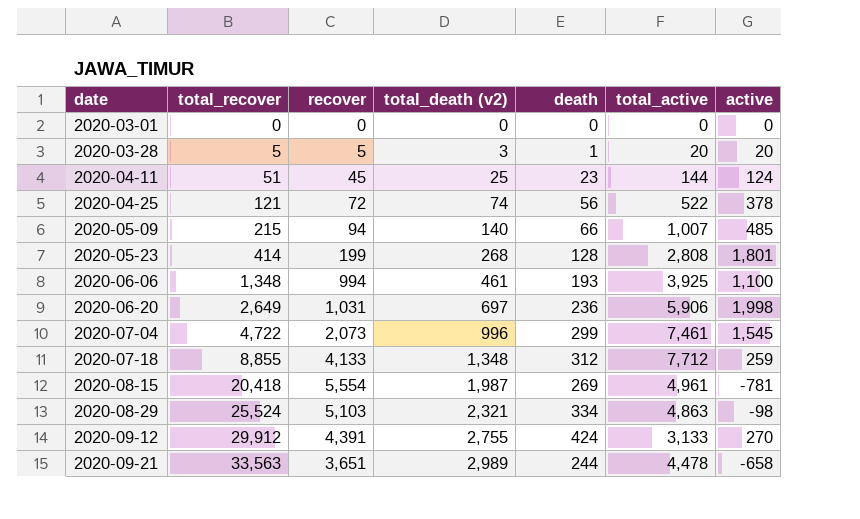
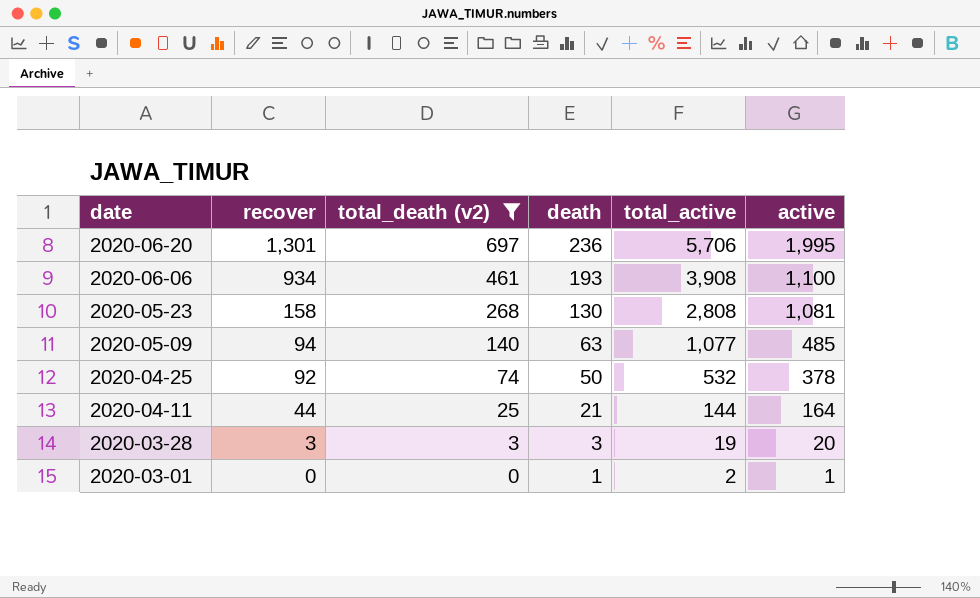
filter: none -> total_death (v2) <= 697
row order: date ascending -> date descending
column total_recover | position: 2 -> none
2020-06-20 | recover: 1,031 -> 1,301
2020-06-20 | total_active: 5,906 -> 5,706
2020-06-20 | active: 1,998 -> 1,995
2020-06-06 | recover: 994 -> 934
2020-06-06 | total_active: 3,925 -> 3,908
2020-05-23 | recover: 199 -> 158
2020-05-23 | death: 128 -> 130
2020-05-23 | active: 1,801 -> 1,081
2020-05-09 | death: 66 -> 63
2020-05-09 | total_active: 1,007 -> 1,077
2020-04-25 | recover: 72 -> 92
2020-04-25 | death: 56 -> 50
2020-04-25 | total_active: 522 -> 532
2020-04-11 | recover: 45 -> 44
2020-04-11 | death: 23 -> 21
2020-04-11 | active: 124 -> 164
2020-03-28 | recover: 5 -> 3
2020-03-28 | death: 1 -> 3
2020-03-28 | total_active: 20 -> 19
2020-03-01 | death: 0 -> 1
2020-03-01 | total_active: 0 -> 2
2020-03-01 | active: 0 -> 1

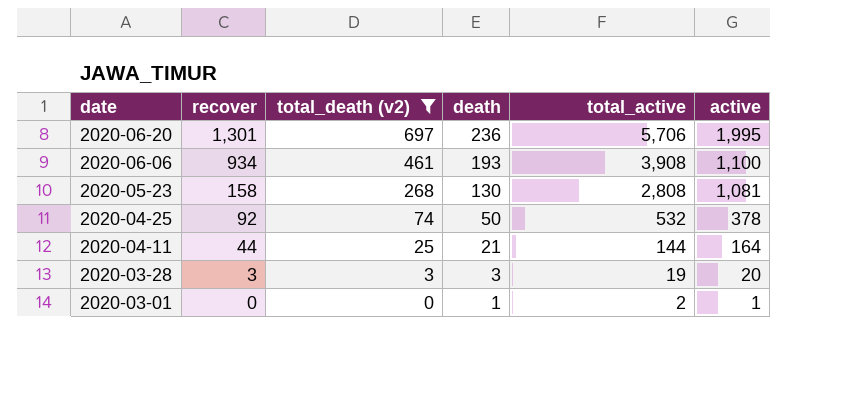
row 2020-05-09: 94 | 140 | 63 | 1,077 | 485 -> none

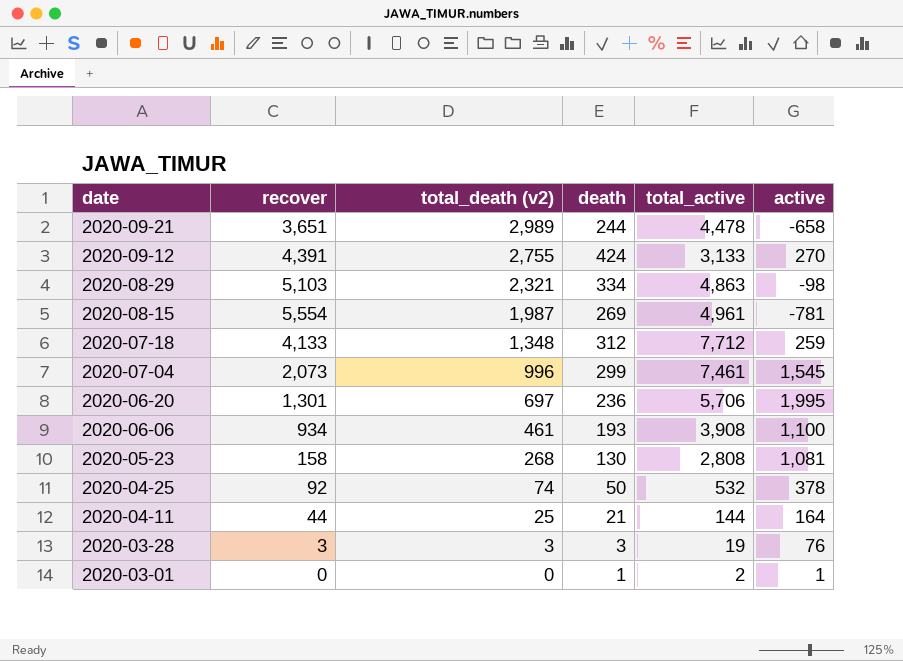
filter: total_death (v2) <= 697 -> none
2020-03-28 | active: 20 -> 76

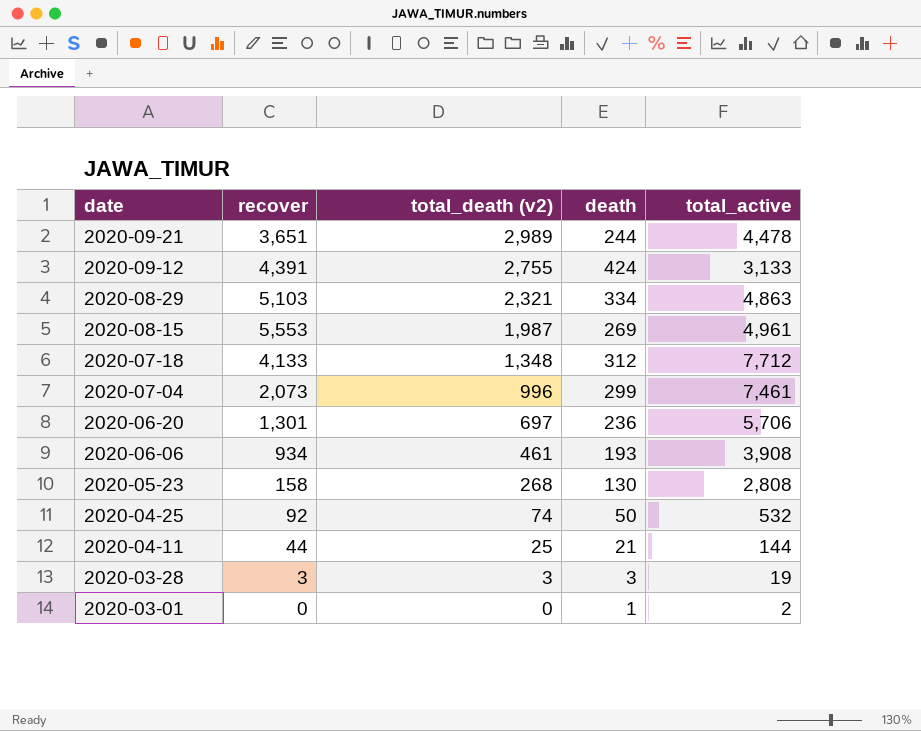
column active | position: 6 -> none
2020-08-15 | recover: 5,554 -> 5,553

